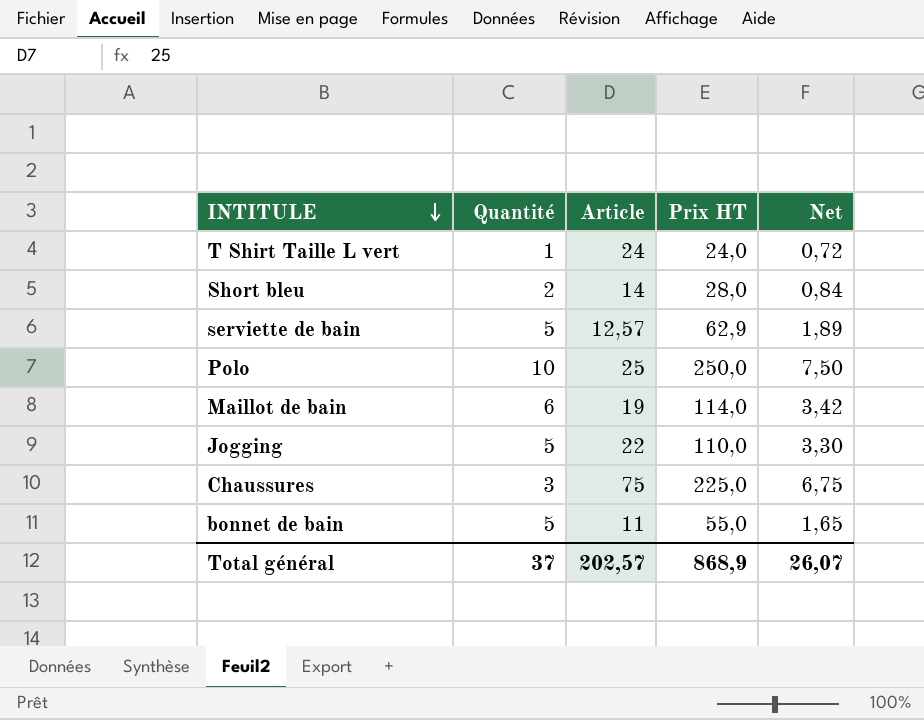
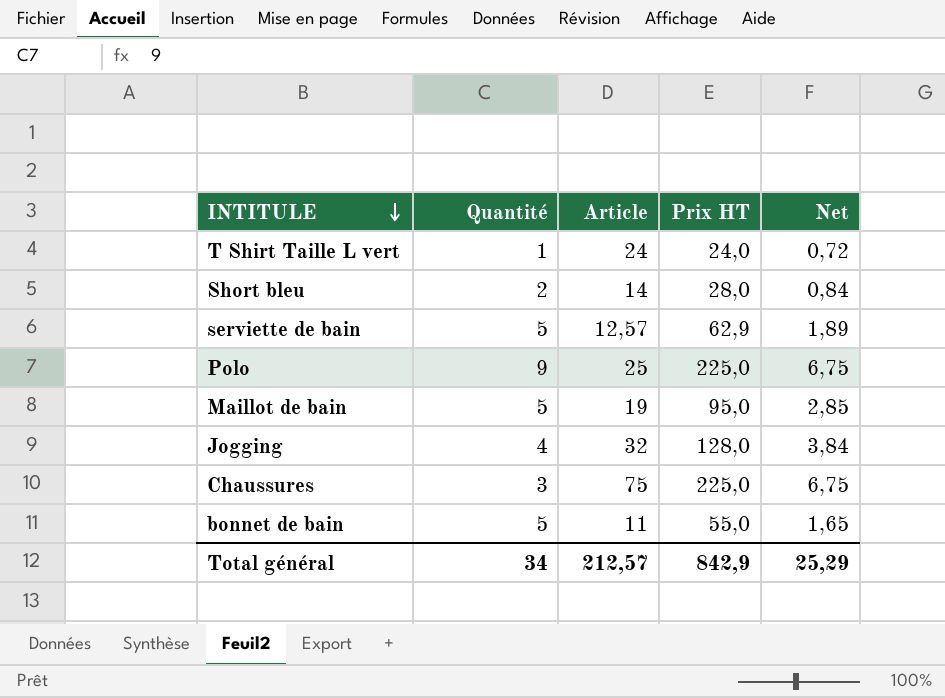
Polo | Quantité: 10 -> 9
Polo | Prix HT: 250,0 -> 225,0
Polo | Net: 7,50 -> 6,75
Maillot de bain | Quantité: 6 -> 5
Maillot de bain | Prix HT: 114,0 -> 95,0
Maillot de bain | Net: 3,42 -> 2,85
Jogging | Quantité: 5 -> 4
Jogging | Article: 22 -> 32
Jogging | Prix HT: 110,0 -> 128,0
Jogging | Net: 3,30 -> 3,84
Total général | Quantité: 37 -> 34
Total général | Article: 202,57 -> 212,57
Total général | Prix HT: 868,9 -> 842,9
Total général | Net: 26,07 -> 25,29

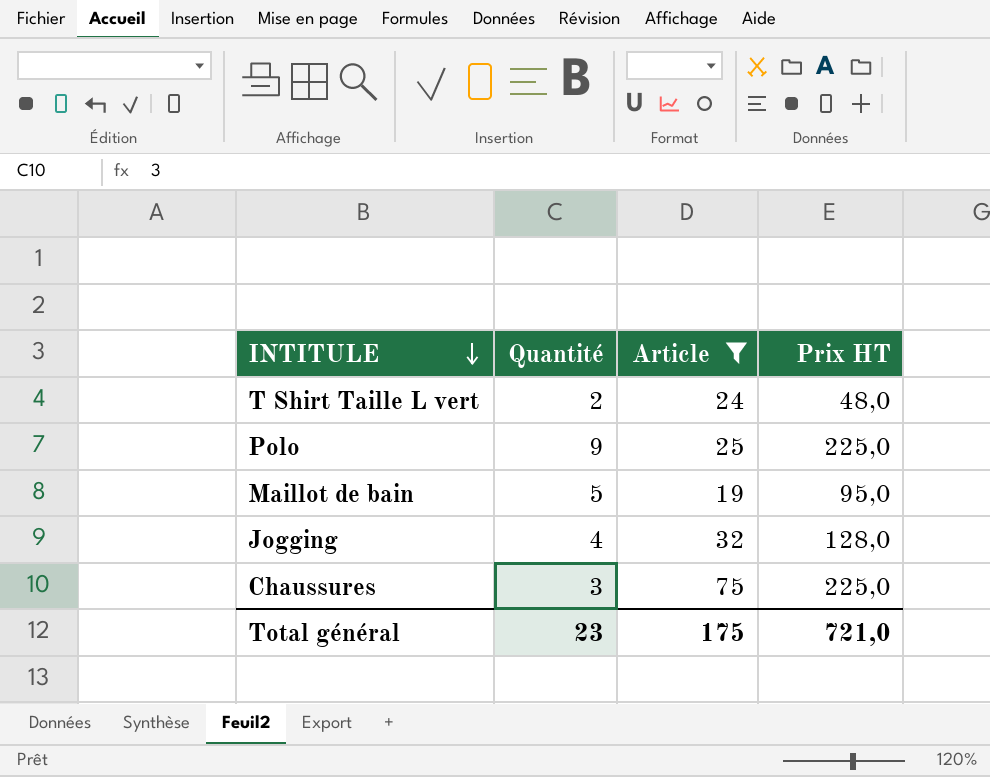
filter: none -> Article >= 19
column Net | formula: [Prix HT] * 0,03 -> none
T Shirt Taille L vert | Quantité: 1 -> 2
T Shirt Taille L vert | Prix HT: 24,0 -> 48,0
Total général | Quantité: 34 -> 23
Total général | Article: 212,57 -> 175
Total général | Prix HT: 842,9 -> 721,0

